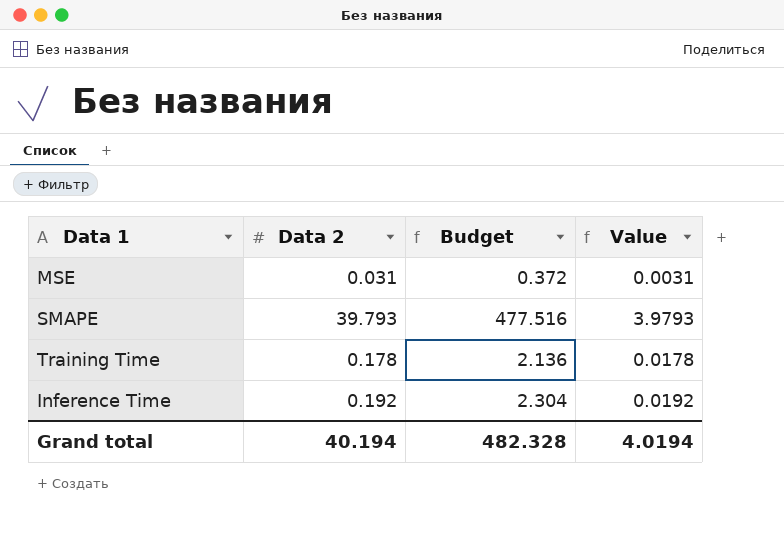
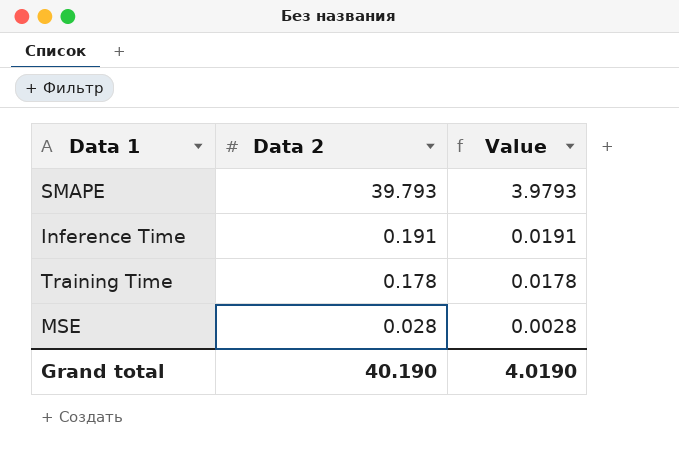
row order: none -> Data 2 descending
column Budget | formula: [Data 2] * 12 -> none
Inference Time | Data 2: 0.192 -> 0.191
Inference Time | Value: 0.0192 -> 0.0191
MSE | Data 2: 0.031 -> 0.028
MSE | Value: 0.0031 -> 0.0028
Grand total | Data 2: 40.194 -> 40.190
Grand total | Value: 4.0194 -> 4.0190

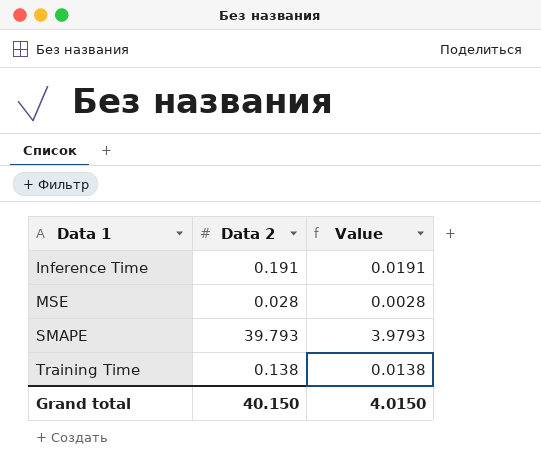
row order: Data 2 descending -> Data 1 ascending
Training Time | Data 2: 0.178 -> 0.138
Training Time | Value: 0.0178 -> 0.0138
Grand total | Data 2: 40.190 -> 40.150
Grand total | Value: 4.0190 -> 4.0150

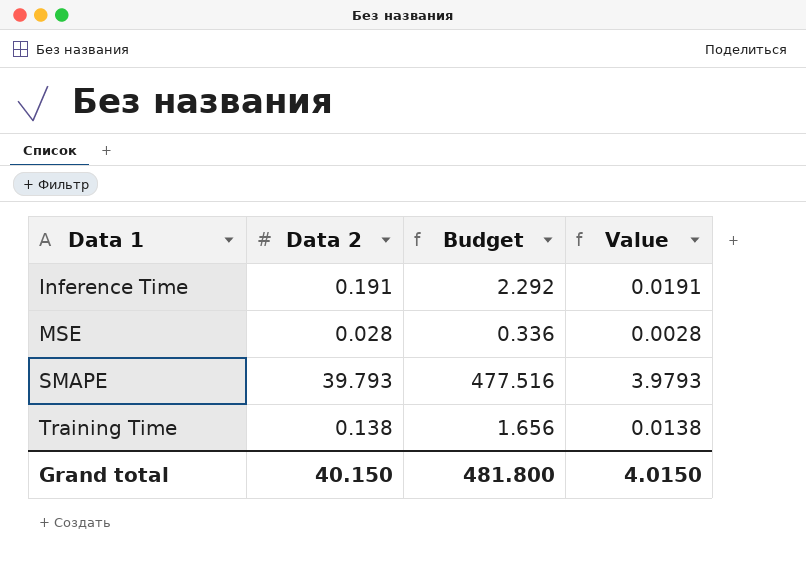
column Budget | formula: none -> [Data 2] * 12

